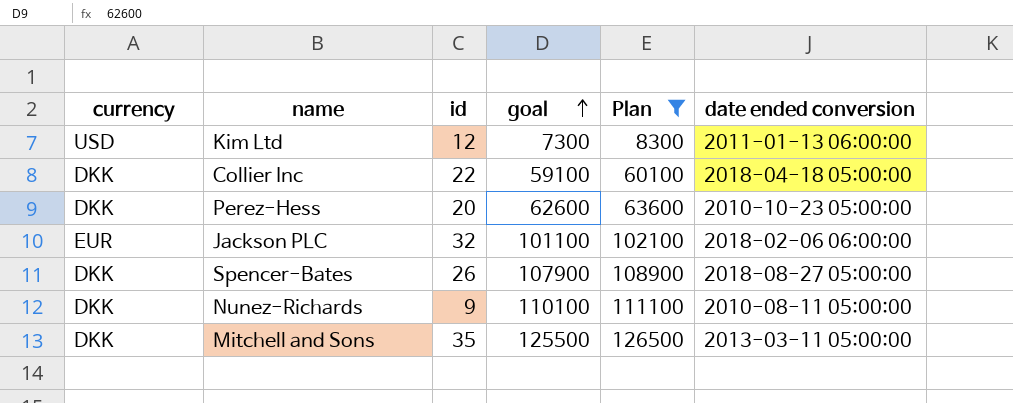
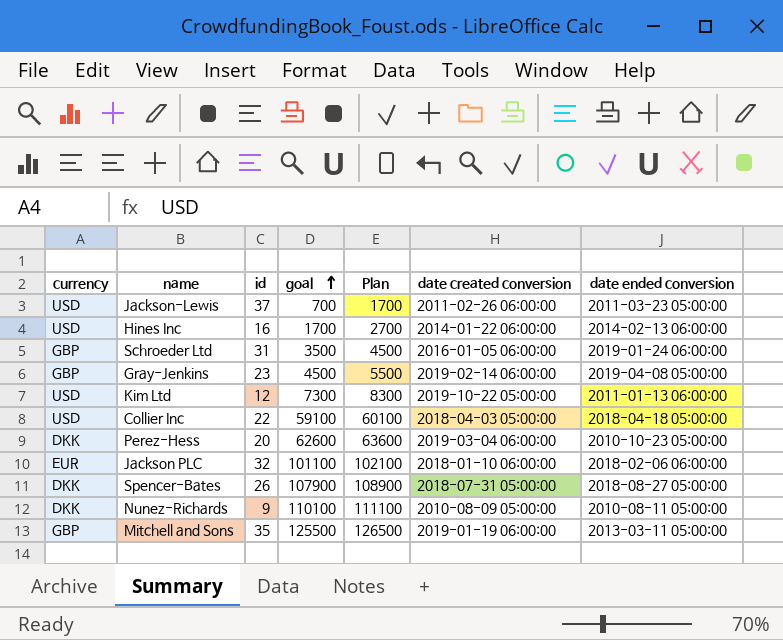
filter: Plan >= 8300 -> none
column date created conversion | position: none -> 6
Collier Inc | currency: DKK -> USD
Mitchell and Sons | currency: DKK -> GBP

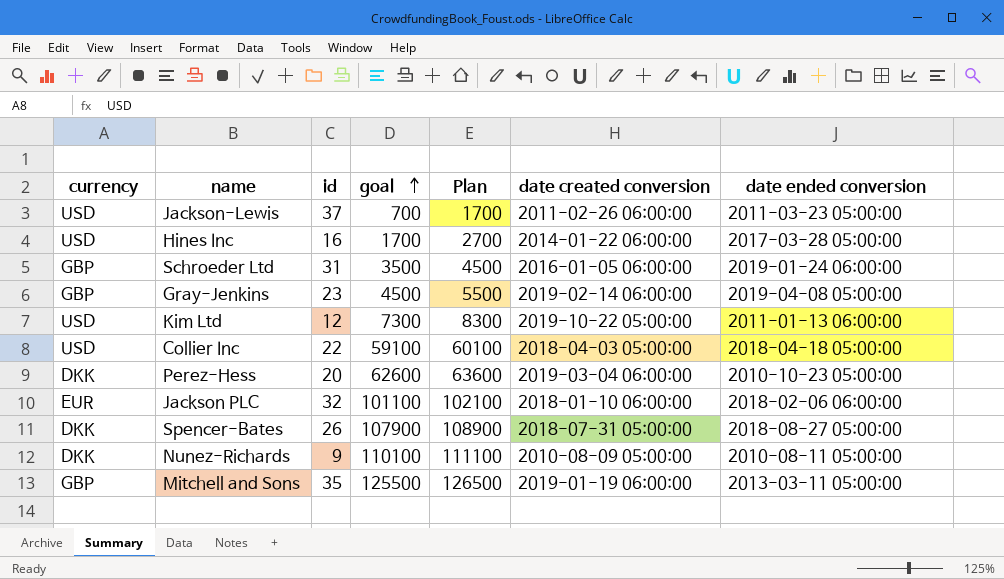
Hines Inc | date ended conversion: 2014-02-13 06:00:00 -> 2017-03-28 05:00:00

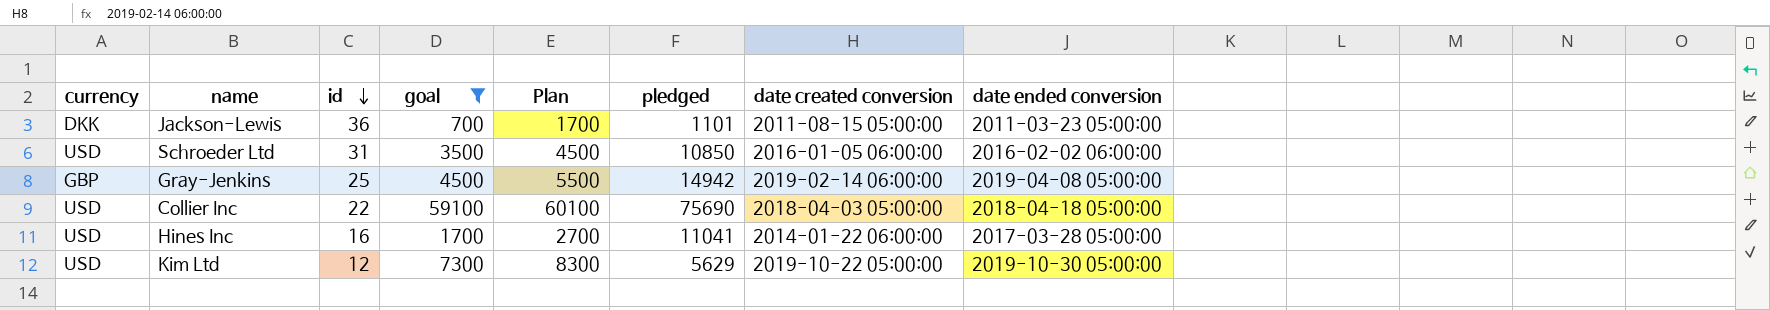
filter: none -> goal <= 59100
row order: goal ascending -> id descending
column pledged | position: none -> 6
Jackson-Lewis | currency: USD -> DKK
Jackson-Lewis | id: 37 -> 36
Jackson-Lewis | date created conversion: 2011-02-26 06:00:00 -> 2011-08-15 05:00:00
Schroeder Ltd | currency: GBP -> USD
Schroeder Ltd | date ended conversion: 2019-01-24 06:00:00 -> 2016-02-02 06:00:00
Gray-Jenkins | id: 23 -> 25
Kim Ltd | date ended conversion: 2011-01-13 06:00:00 -> 2019-10-30 05:00:00

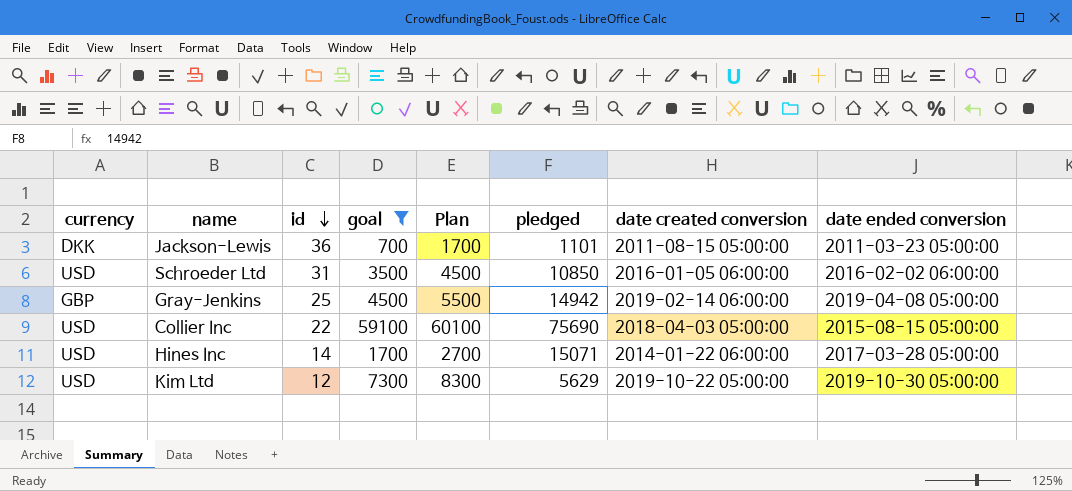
Collier Inc | date ended conversion: 2018-04-18 05:00:00 -> 2015-08-15 05:00:00
Hines Inc | id: 16 -> 14
Hines Inc | pledged: 11041 -> 15071

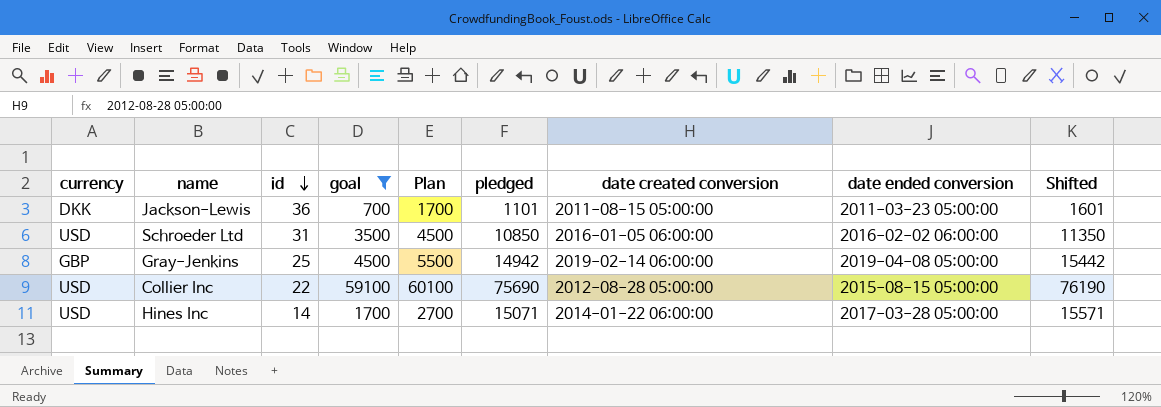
column Shifted | formula: none -> [pledged] + 500
row Kim Ltd: USD | 12 | 7300 | 8300 | 5629 | 2019-10-22 05:00:00 | 2019-10-30 05:00:00 -> none
Collier Inc | date created conversion: 2018-04-03 05:00:00 -> 2012-08-28 05:00:00

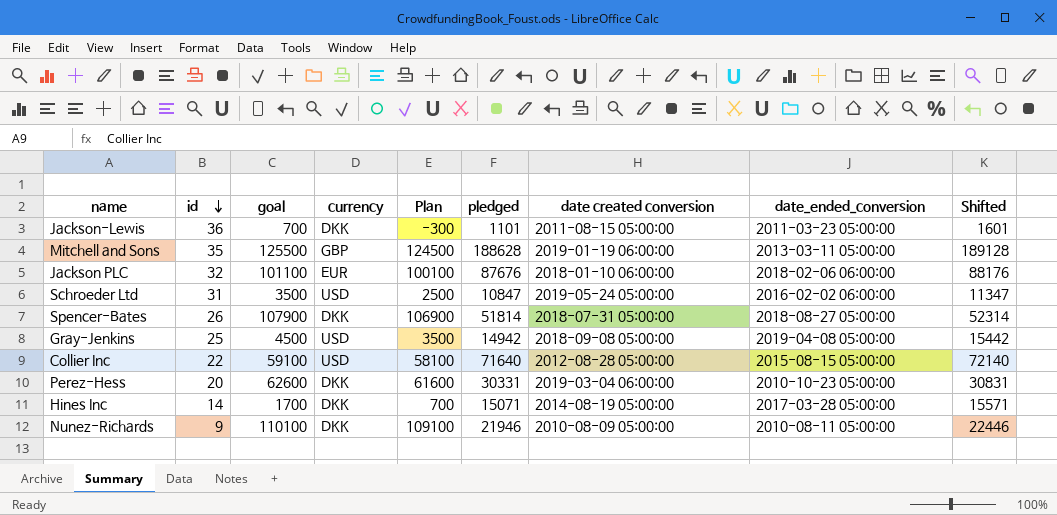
filter: goal <= 59100 -> none
column currency | position: 1 -> 4
column Plan | formula: [goal] + 1000 -> [goal] - 1000
column name: date ended conversion -> date_ended_conversion
Schroeder Ltd | pledged: 10850 -> 10847
Schroeder Ltd | date created conversion: 2016-01-05 06:00:00 -> 2019-05-24 05:00:00
Schroeder Ltd | Shifted: 11350 -> 11347
Gray-Jenkins | currency: GBP -> USD
Gray-Jenkins | date created conversion: 2019-02-14 06:00:00 -> 2018-09-08 05:00:00
Collier Inc | pledged: 75690 -> 71640
Collier Inc | Shifted: 76190 -> 72140
Hines Inc | currency: USD -> DKK
Hines Inc | date created conversion: 2014-01-22 06:00:00 -> 2014-08-19 05:00:00

